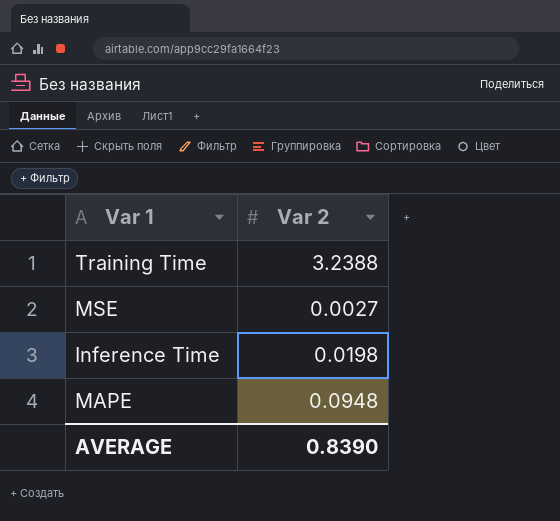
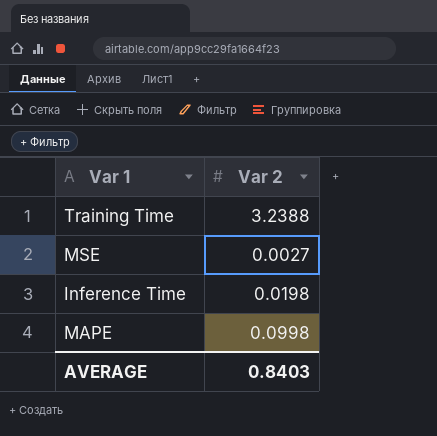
MAPE | Var 2: 0.0948 -> 0.0998
AVERAGE | Var 2: 0.8390 -> 0.8403

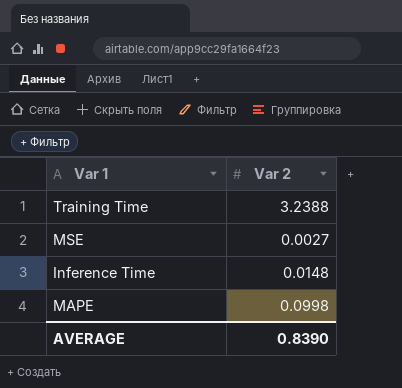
Inference Time | Var 2: 0.0198 -> 0.0148
AVERAGE | Var 2: 0.8403 -> 0.8390

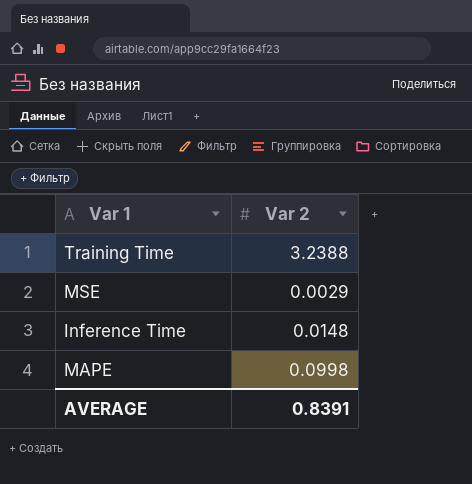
MSE | Var 2: 0.0027 -> 0.0029
AVERAGE | Var 2: 0.8390 -> 0.8391

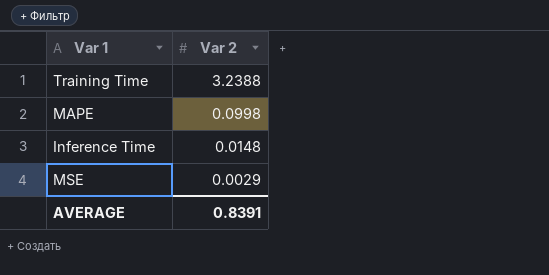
row order: none -> Var 2 descending

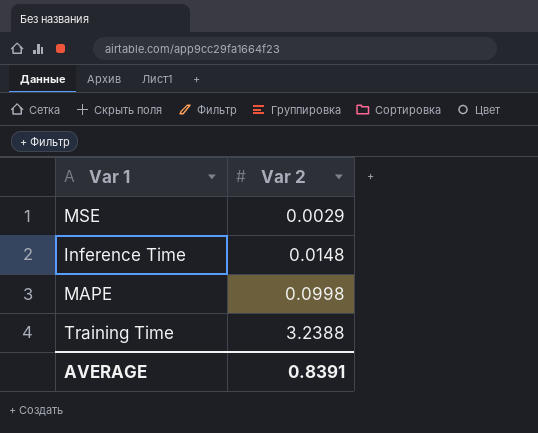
row order: Var 2 descending -> Var 2 ascending

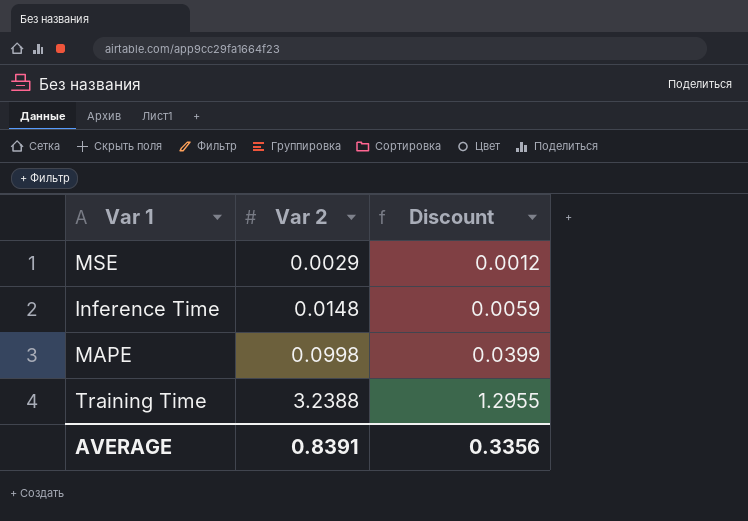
column Discount | formula: none -> [Var 2] * 0.4

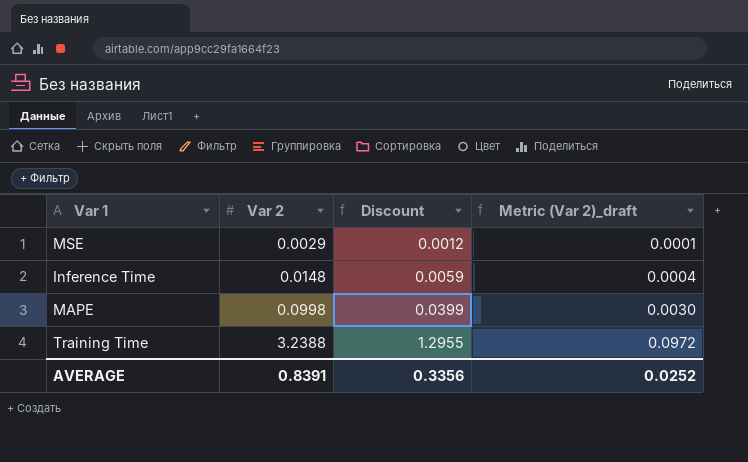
column Metric (Var 2)_draft | formula: none -> [Var 2] * 0.03

